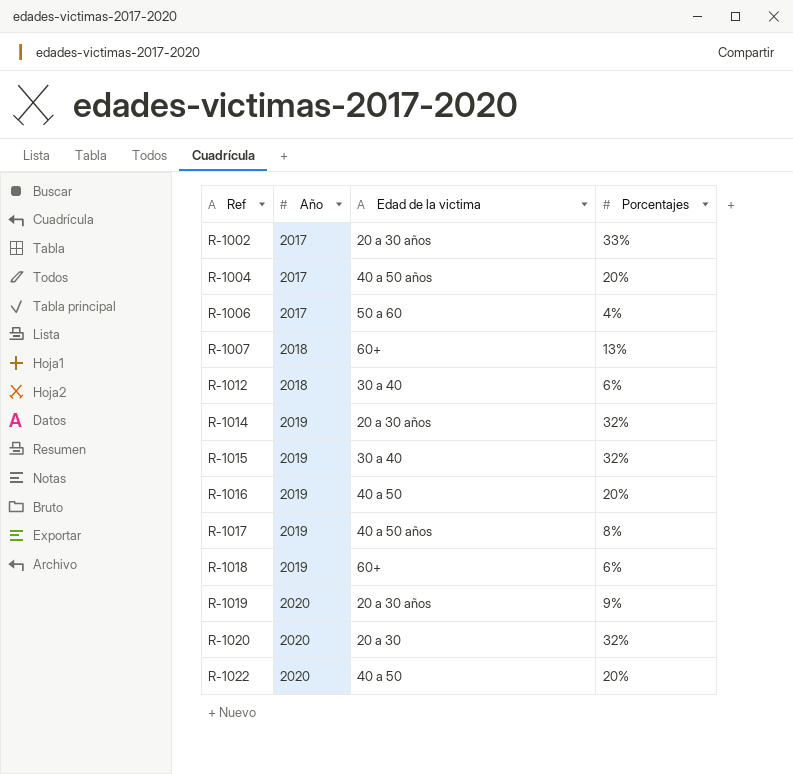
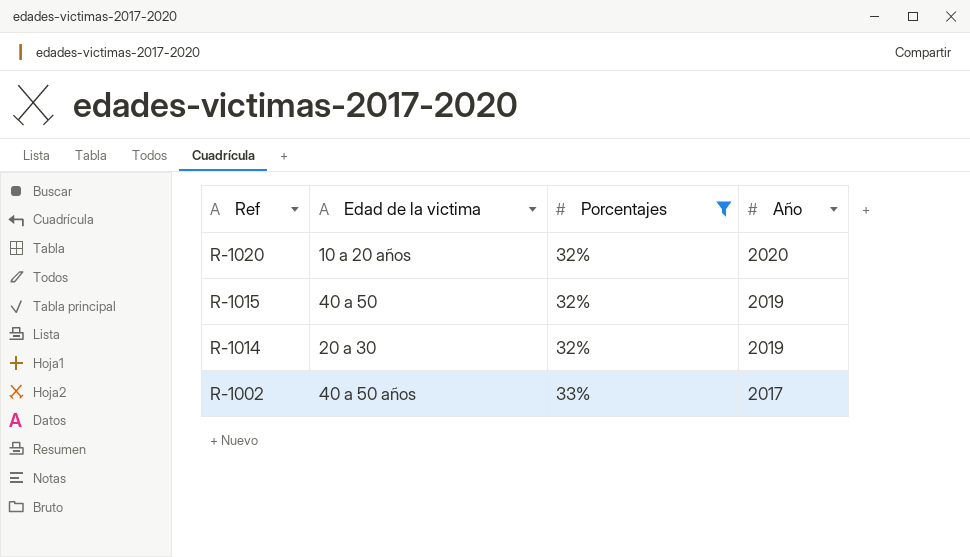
filter: none -> Porcentajes >= 32%
row order: Ref ascending -> Ref descending
column Año | position: 2 -> 4
R-1020 | Edad de la victima: 20 a 30 -> 10 a 20 años
R-1015 | Edad de la victima: 30 a 40 -> 40 a 50
R-1014 | Edad de la victima: 20 a 30 años -> 20 a 30
R-1002 | Edad de la victima: 20 a 30 años -> 40 a 50 años

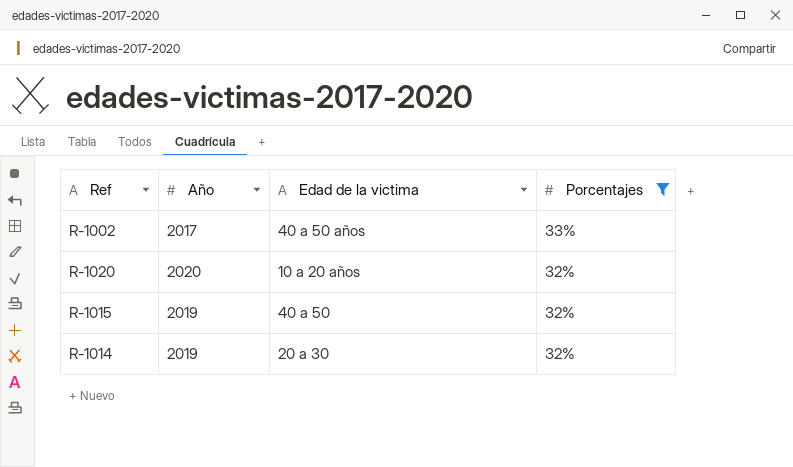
row order: Ref descending -> Porcentajes descending
column Año | position: 4 -> 2

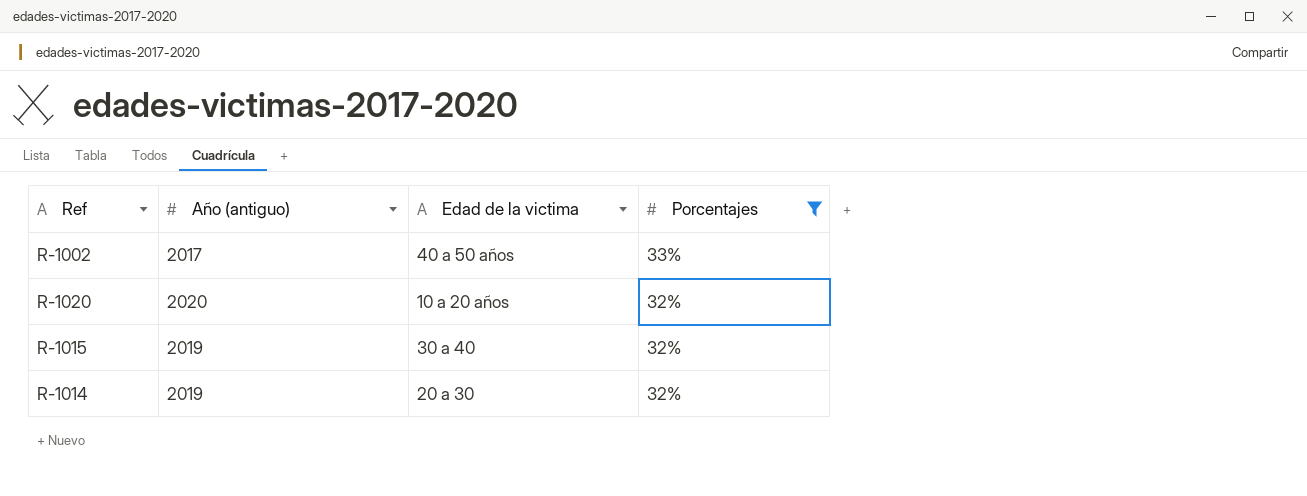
column name: Año -> Año (antiguo)
R-1015 | Edad de la victima: 40 a 50 -> 30 a 40

